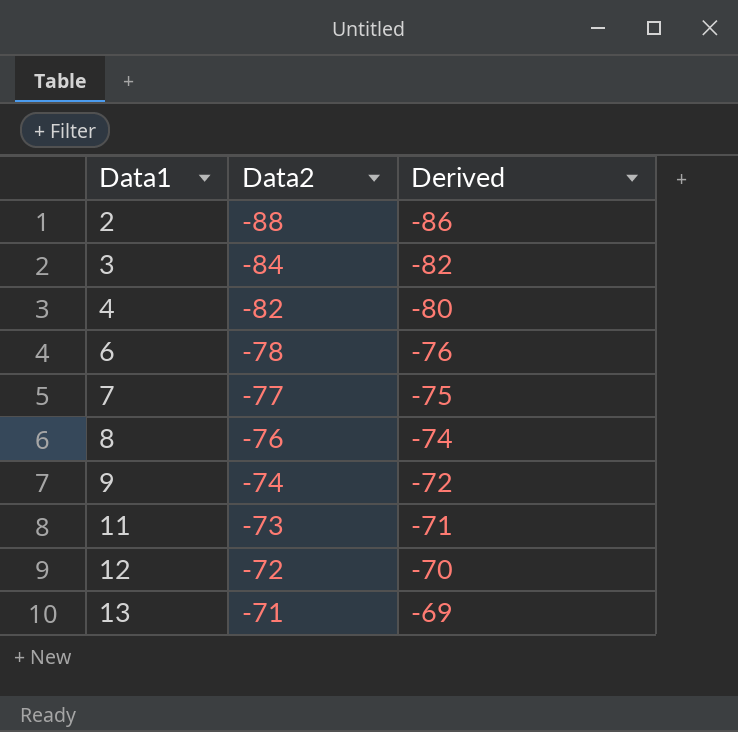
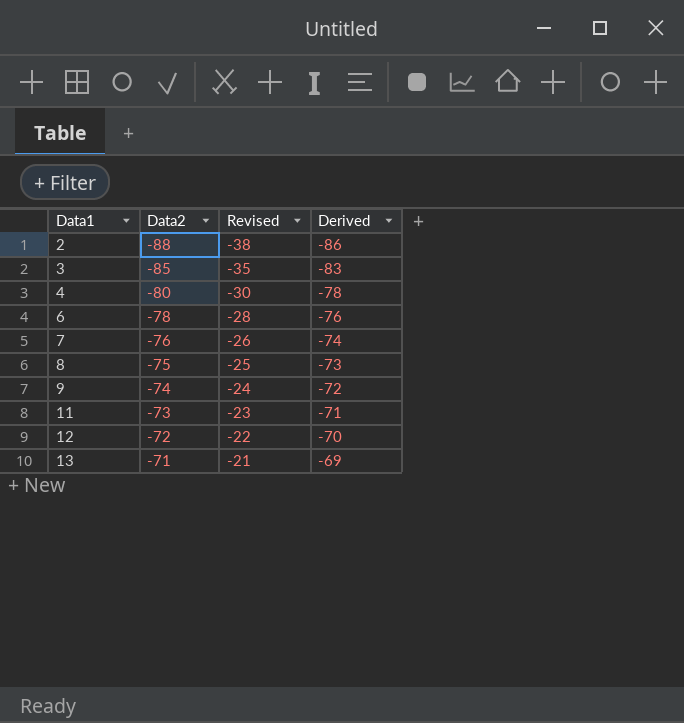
column Revised | formula: none -> [Data2] + 50
3 | Data2: -84 -> -85
3 | Derived: -82 -> -83
4 | Data2: -82 -> -80
4 | Derived: -80 -> -78
7 | Data2: -77 -> -76
7 | Derived: -75 -> -74
8 | Data2: -76 -> -75
8 | Derived: -74 -> -73

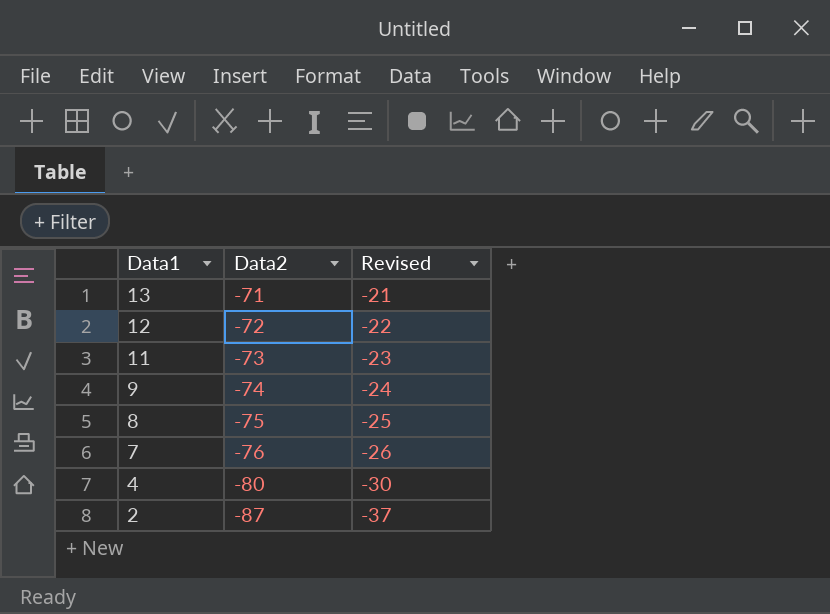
row order: Data1 ascending -> Data1 descending
column Derived | formula: [Data2] + 2 -> none
row 3: -85 | -35 | -83 -> none
row 6: -78 | -28 | -76 -> none
2 | Data2: -88 -> -87
2 | Revised: -38 -> -37

